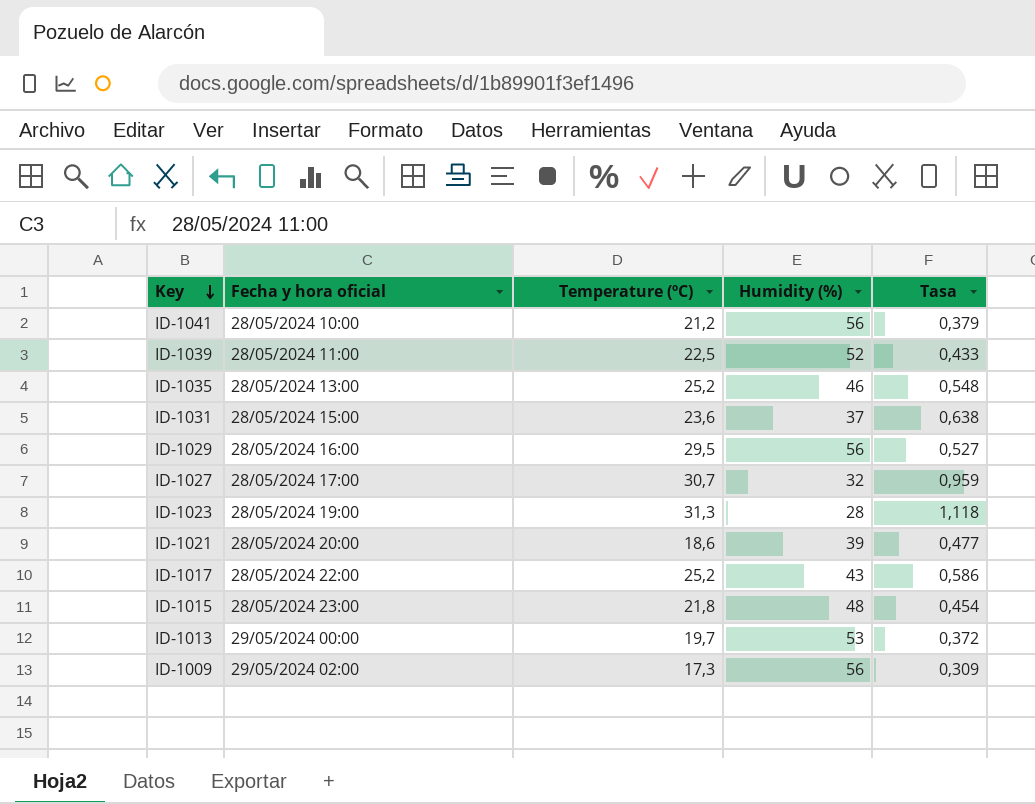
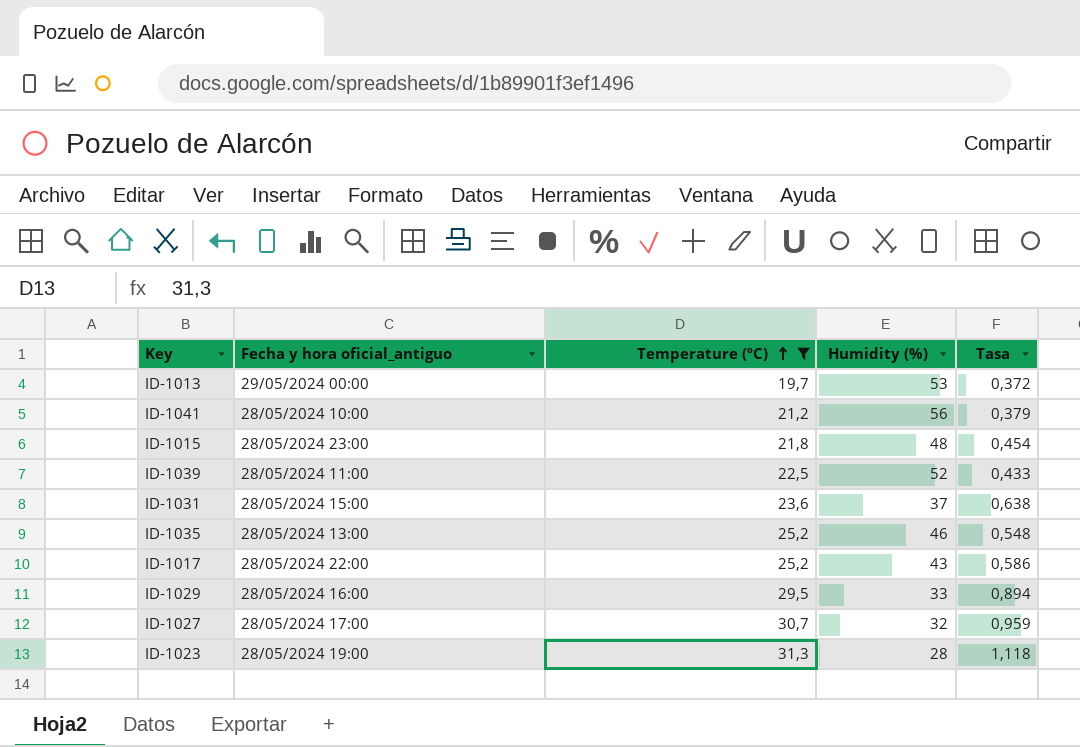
filter: none -> Temperature (ºC) >= 19,7
row order: Key descending -> Temperature (ºC) ascending
column name: Fecha y hora oficial -> Fecha y hora oficial_antiguo
ID-1029 | Humidity (%): 56 -> 33
ID-1029 | Tasa: 0,527 -> 0,894

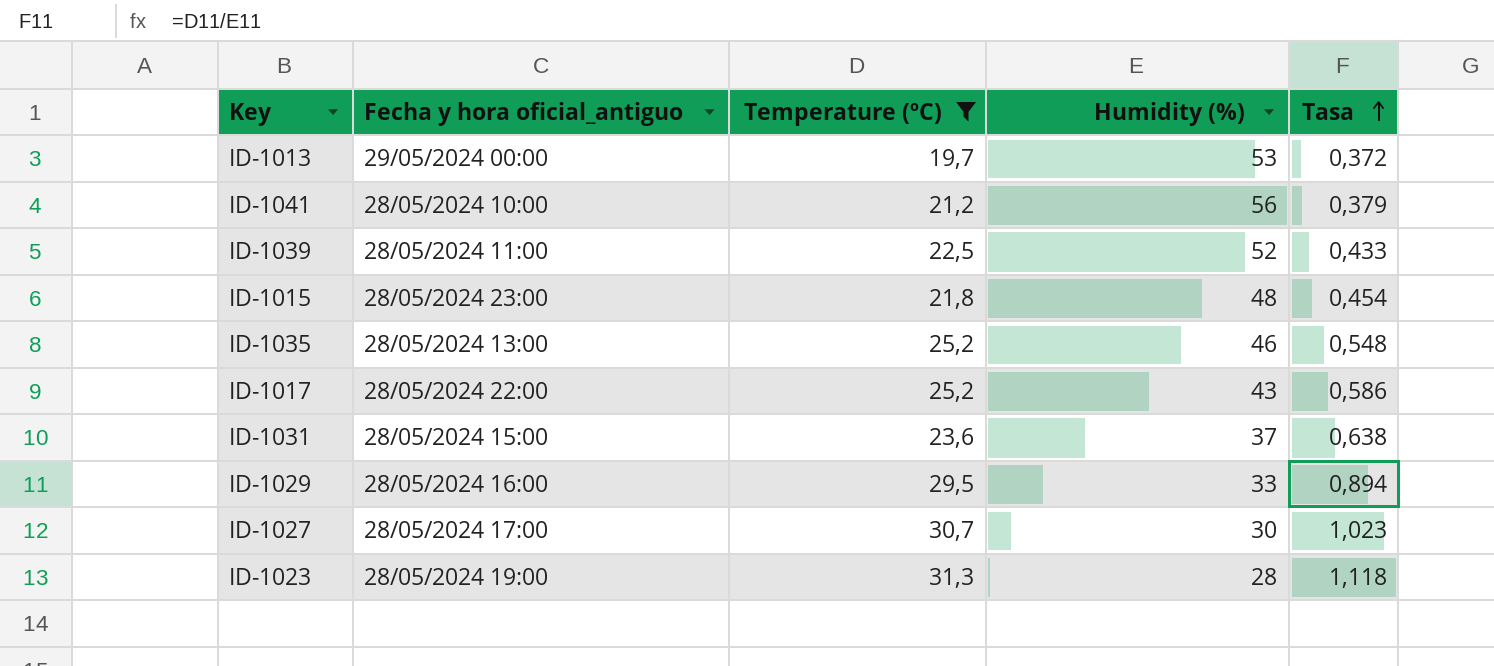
row order: Temperature (ºC) ascending -> Tasa ascending
ID-1027 | Humidity (%): 32 -> 30
ID-1027 | Tasa: 0,959 -> 1,023

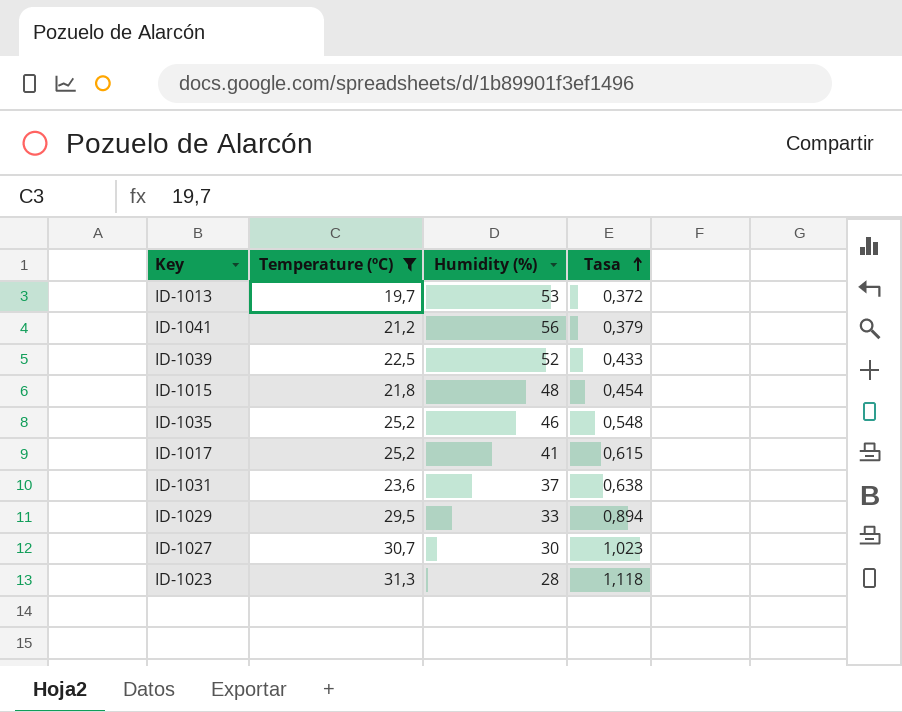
column Fecha y hora oficial_antiguo | position: 2 -> none
ID-1017 | Humidity (%): 43 -> 41
ID-1017 | Tasa: 0,586 -> 0,615

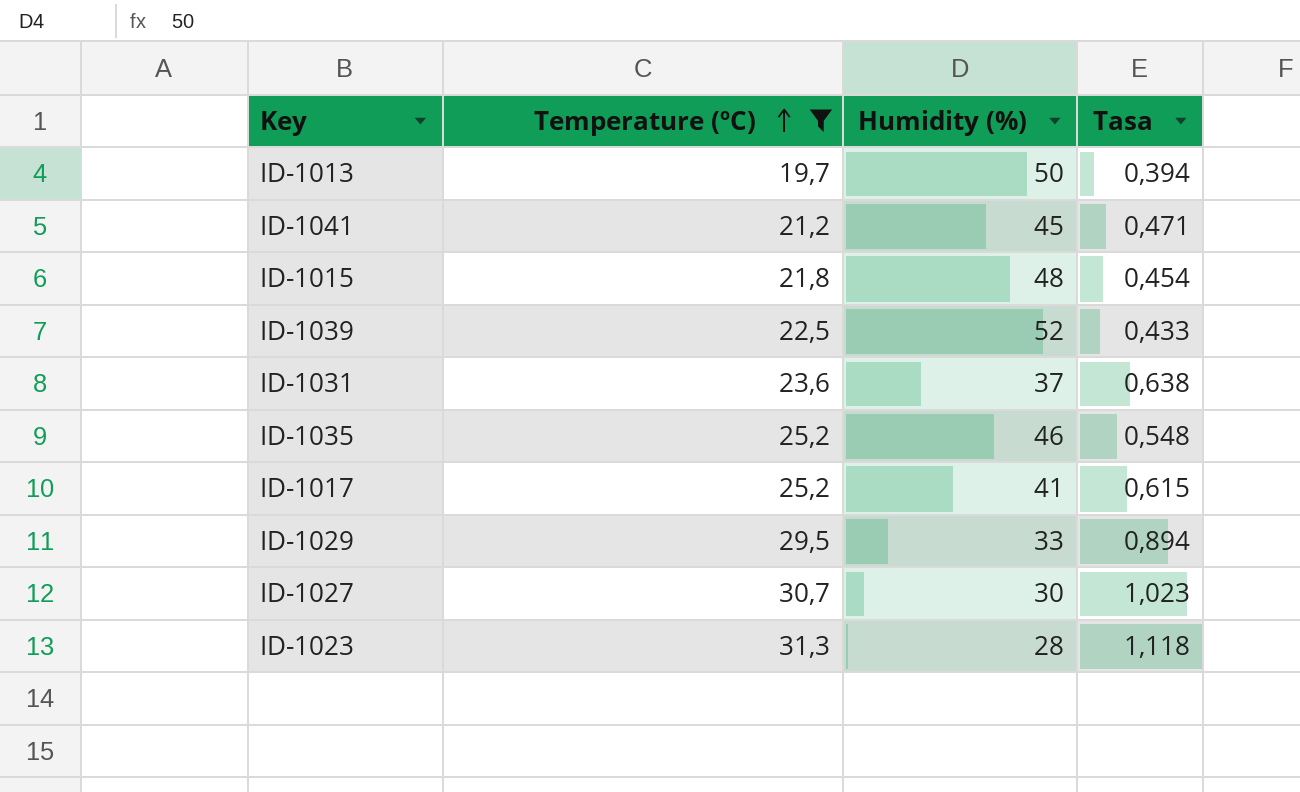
row order: Tasa ascending -> Temperature (ºC) ascending
ID-1013 | Humidity (%): 53 -> 50
ID-1013 | Tasa: 0,372 -> 0,394
ID-1041 | Humidity (%): 56 -> 45
ID-1041 | Tasa: 0,379 -> 0,471

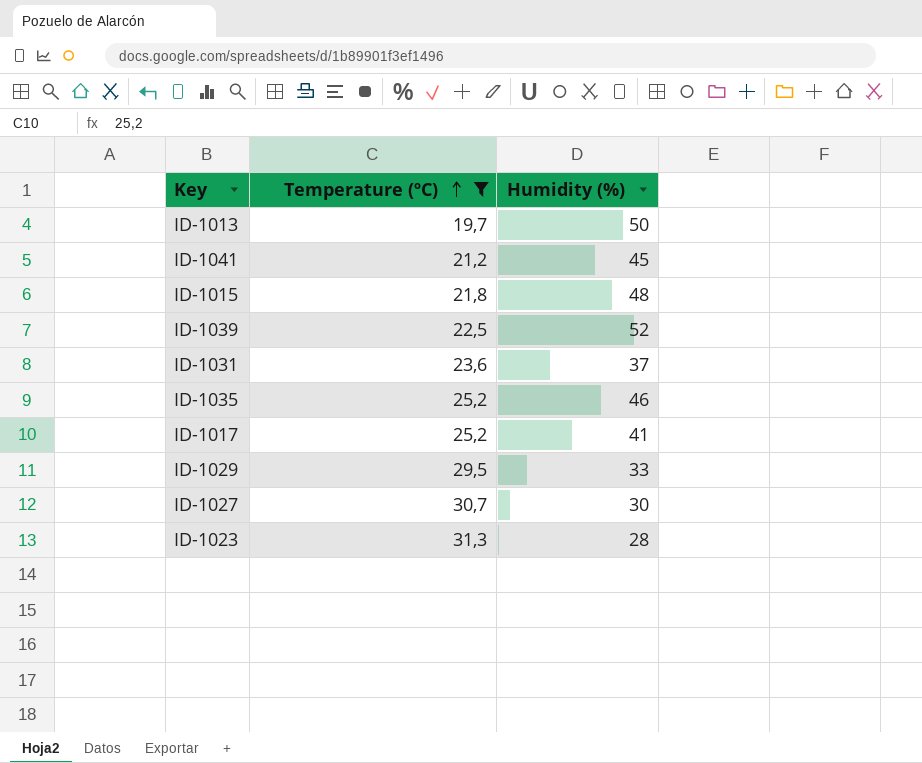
column Tasa | formula: [Temperature (ºC)] / [Humidity (%)] -> none

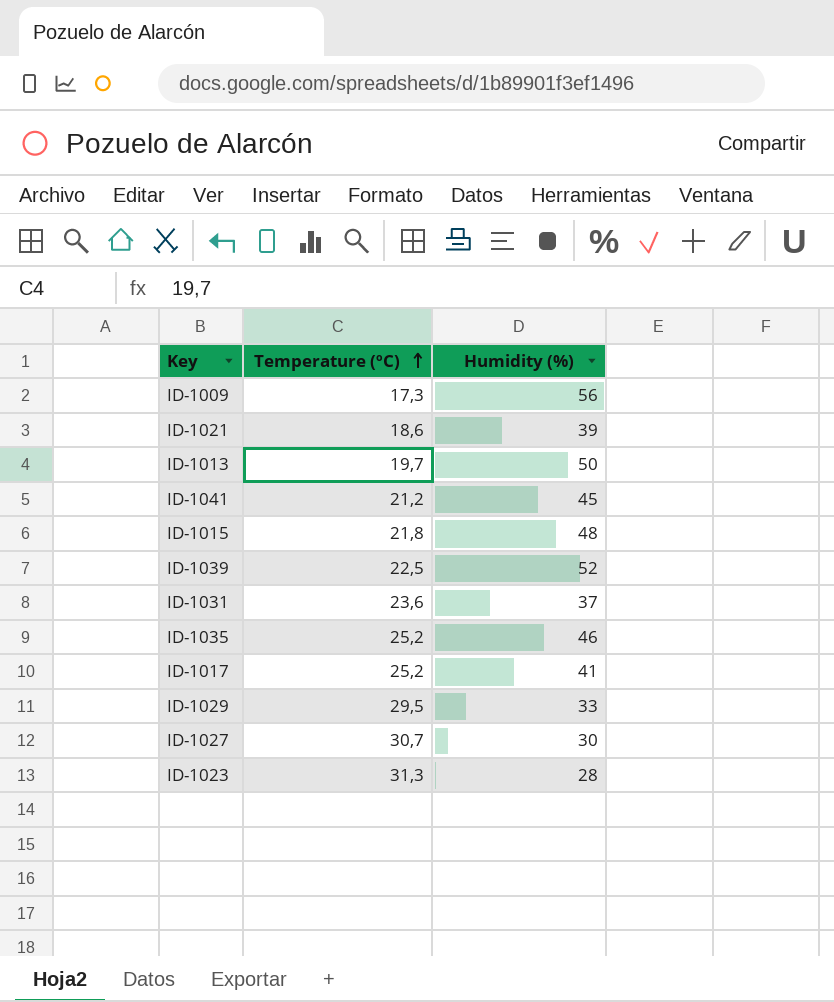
filter: Temperature (ºC) >= 19,7 -> none

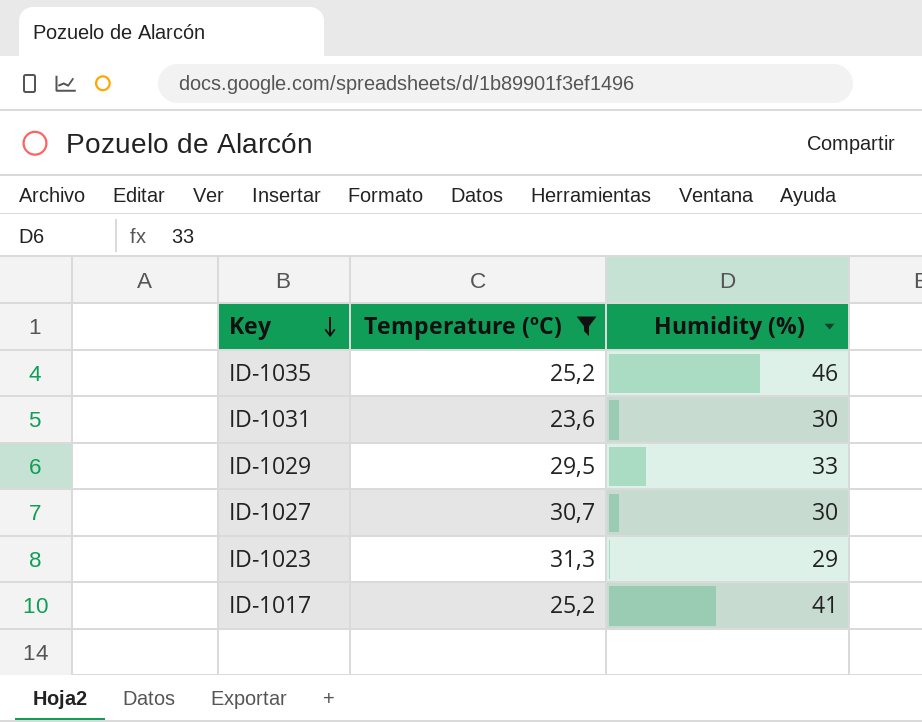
filter: none -> Temperature (ºC) >= 23,6
row order: Temperature (ºC) ascending -> Key descending
ID-1031 | Humidity (%): 37 -> 30
ID-1023 | Humidity (%): 28 -> 29

